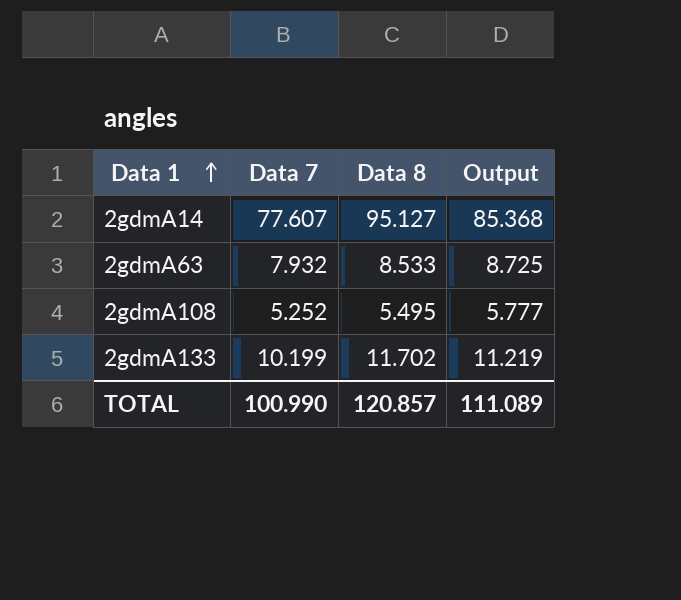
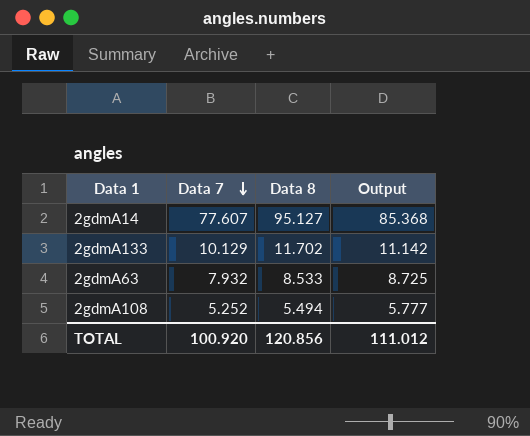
row order: Data 1 ascending -> Data 7 descending
2gdmA133 | Data 7: 10.199 -> 10.129
2gdmA133 | Output: 11.219 -> 11.142
2gdmA108 | Data 8: 5.495 -> 5.494
TOTAL | Data 7: 100.990 -> 100.920
TOTAL | Data 8: 120.857 -> 120.856
TOTAL | Output: 111.089 -> 111.012

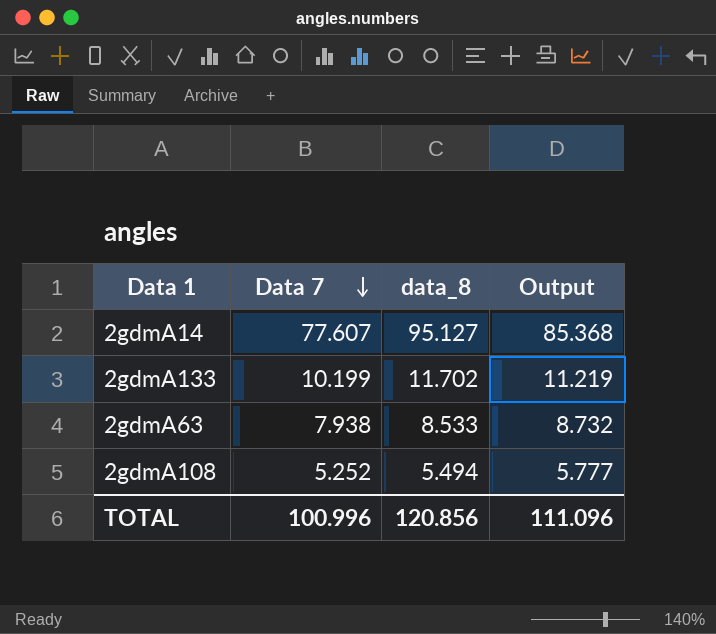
column name: Data 8 -> data_8
2gdmA133 | Data 7: 10.129 -> 10.199
2gdmA133 | Output: 11.142 -> 11.219
2gdmA63 | Data 7: 7.932 -> 7.938
2gdmA63 | Output: 8.725 -> 8.732
TOTAL | Data 7: 100.920 -> 100.996
TOTAL | Output: 111.012 -> 111.096

